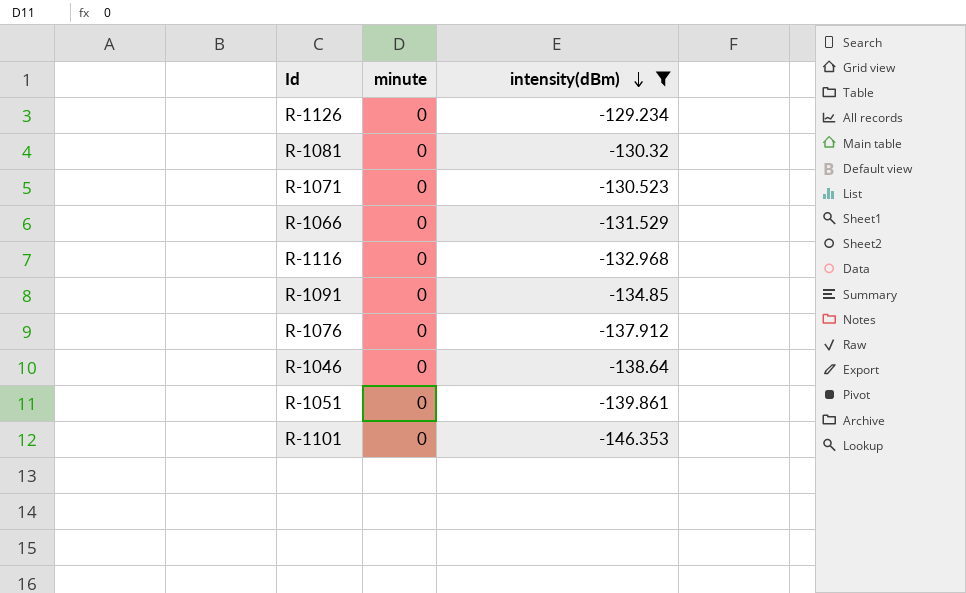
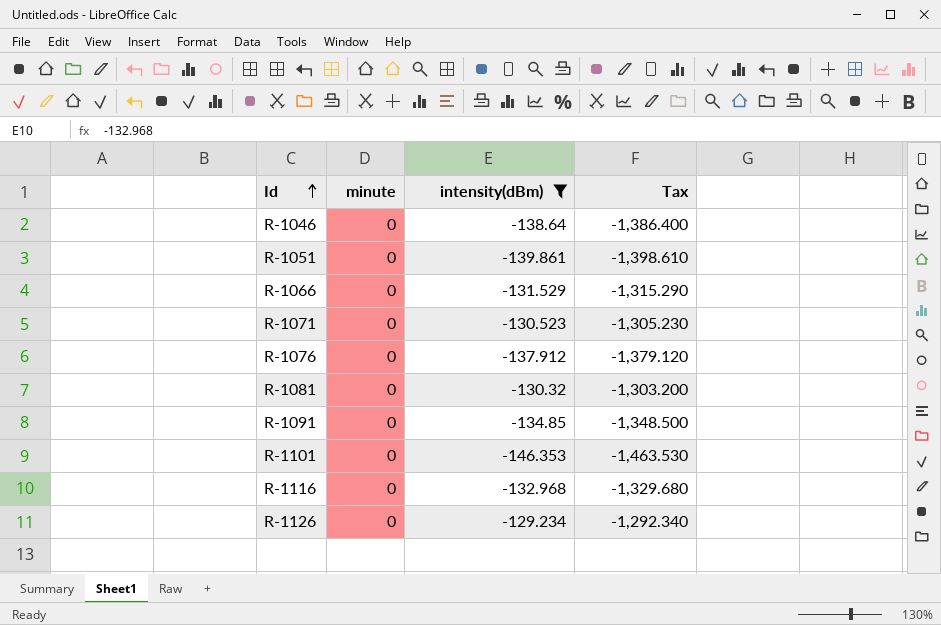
row order: intensity(dBm) descending -> Id ascending
column Tax | formula: none -> [intensity(dBm)] * 10

